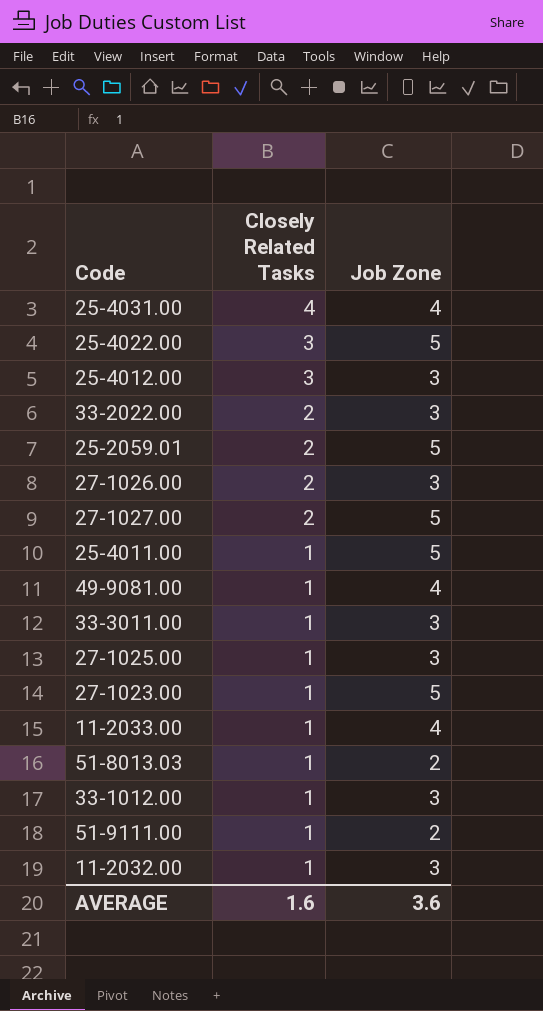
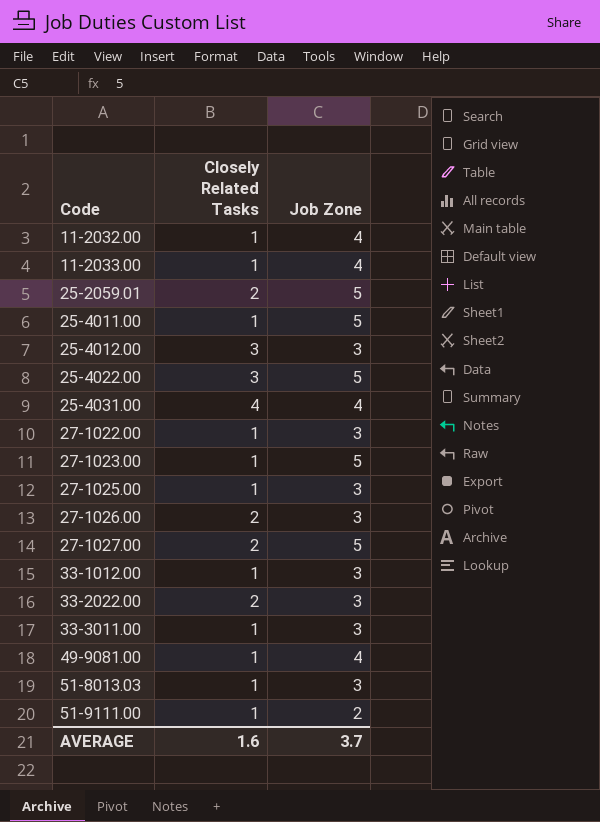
row order: Closely Related Tasks descending -> Code ascending
11-2032.00 | Job Zone: 3 -> 4
row 27-1022.00: none -> 1 | 3
51-8013.03 | Job Zone: 2 -> 3
AVERAGE | Job Zone: 3.6 -> 3.7

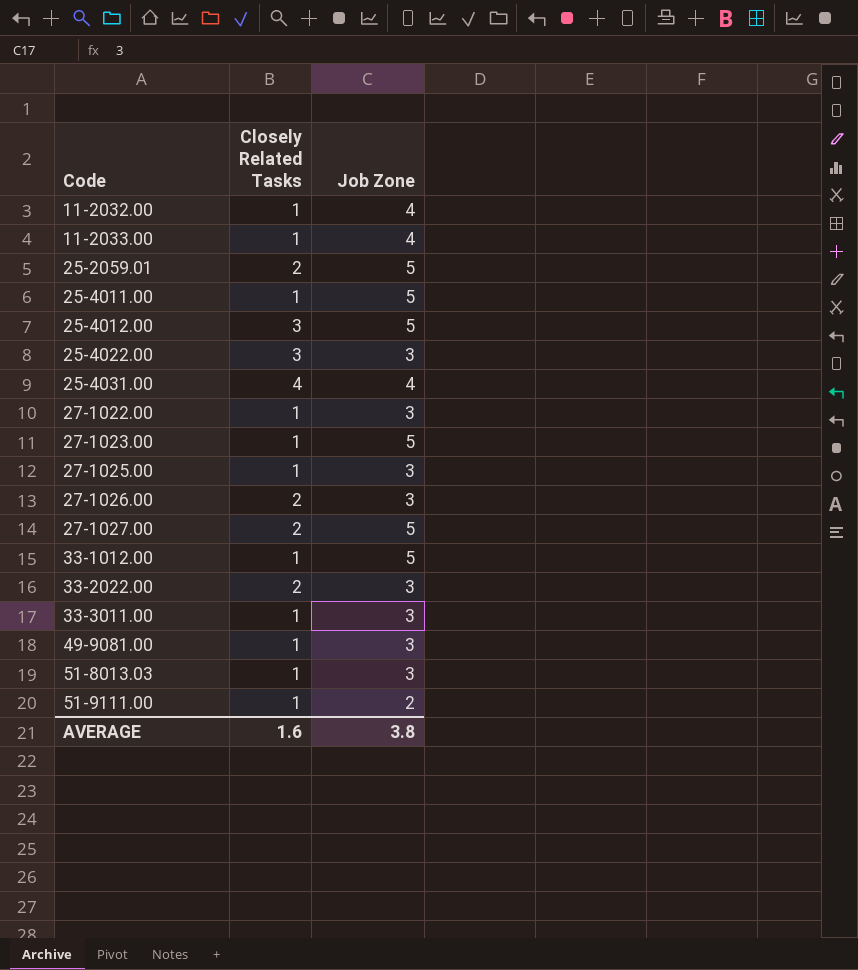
25-4012.00 | Job Zone: 3 -> 5
25-4022.00 | Job Zone: 5 -> 3
33-1012.00 | Job Zone: 3 -> 5
49-9081.00 | Job Zone: 4 -> 3
AVERAGE | Job Zone: 3.7 -> 3.8

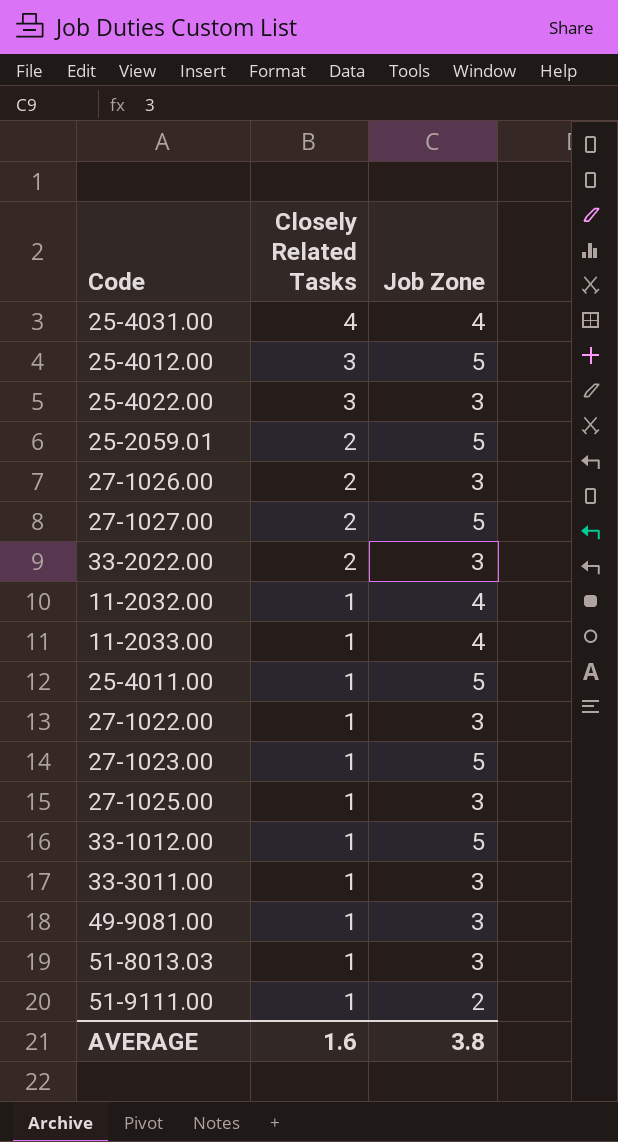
row order: Code ascending -> Closely Related Tasks descending

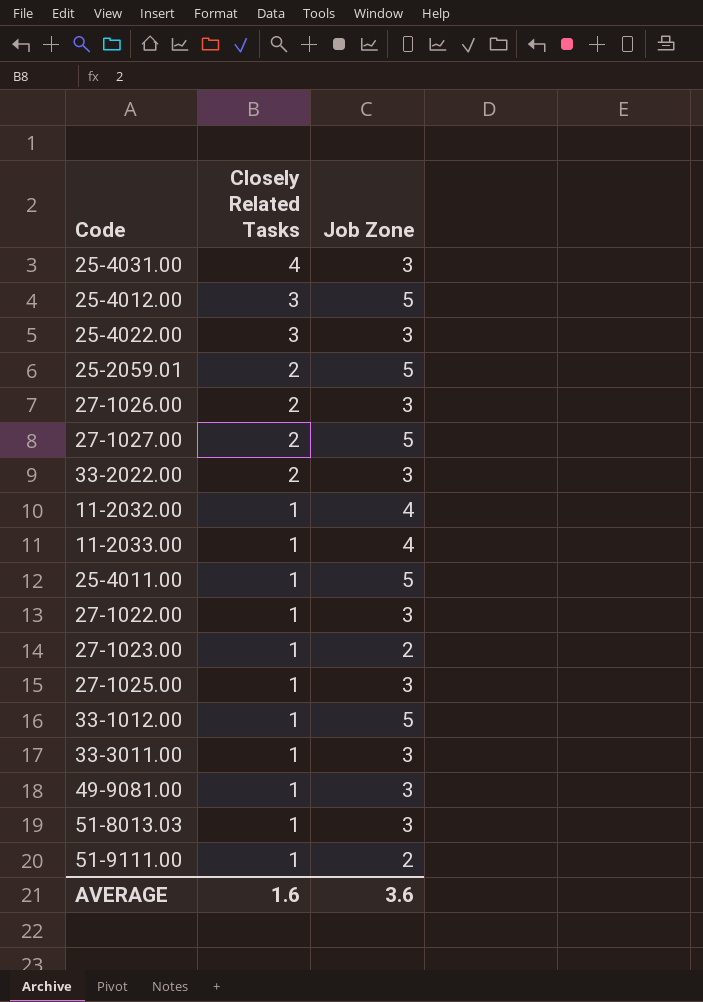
25-4031.00 | Job Zone: 4 -> 3
27-1023.00 | Job Zone: 5 -> 2
AVERAGE | Job Zone: 3.8 -> 3.6

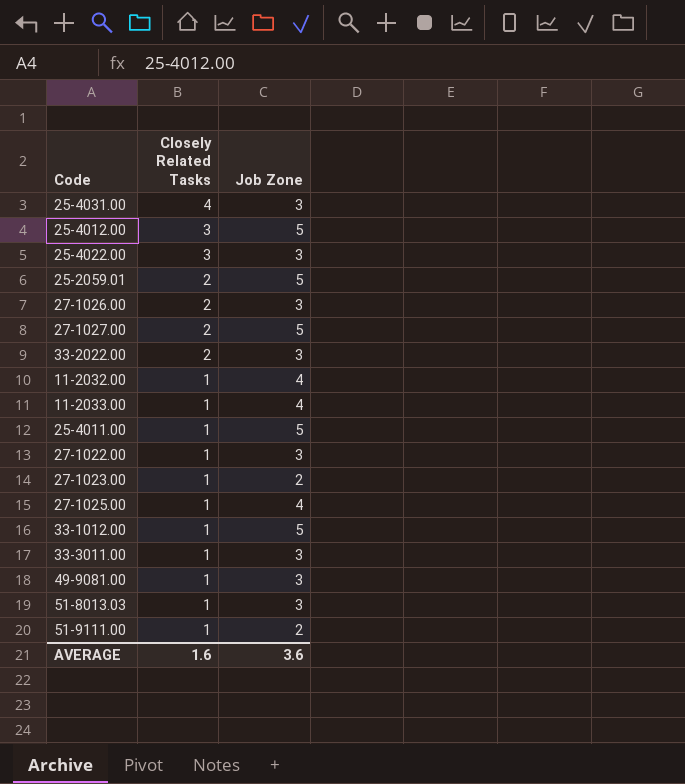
27-1025.00 | Job Zone: 3 -> 4

